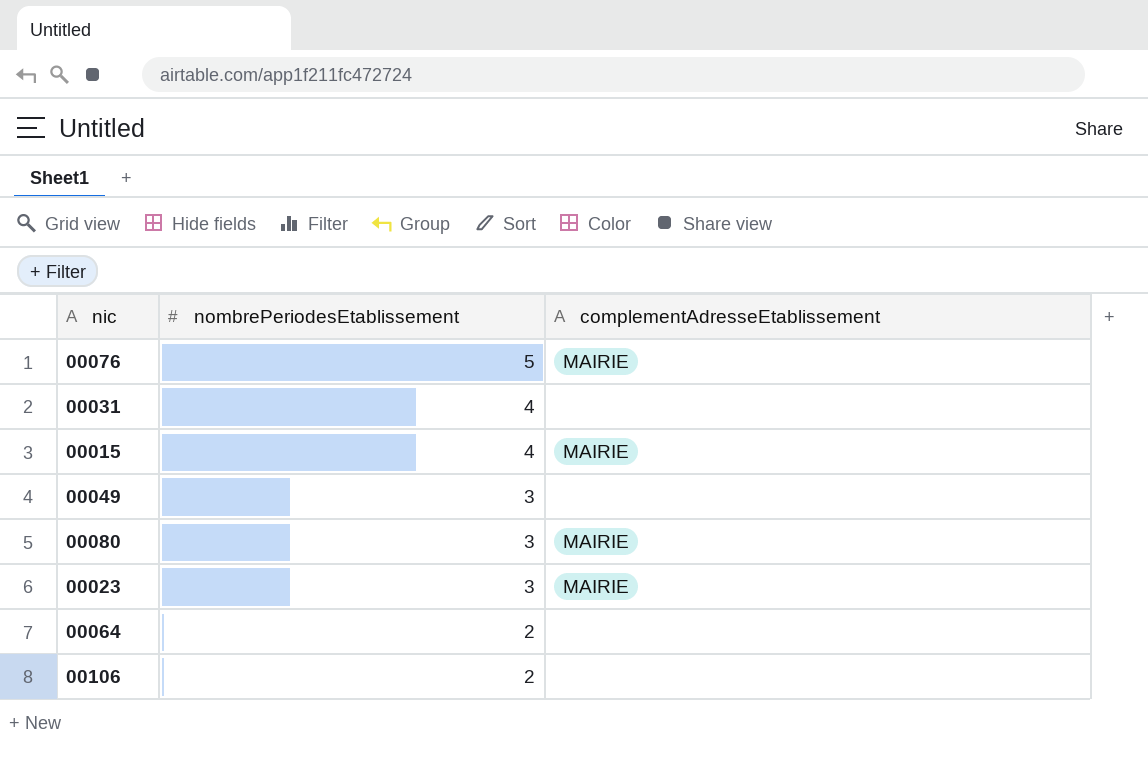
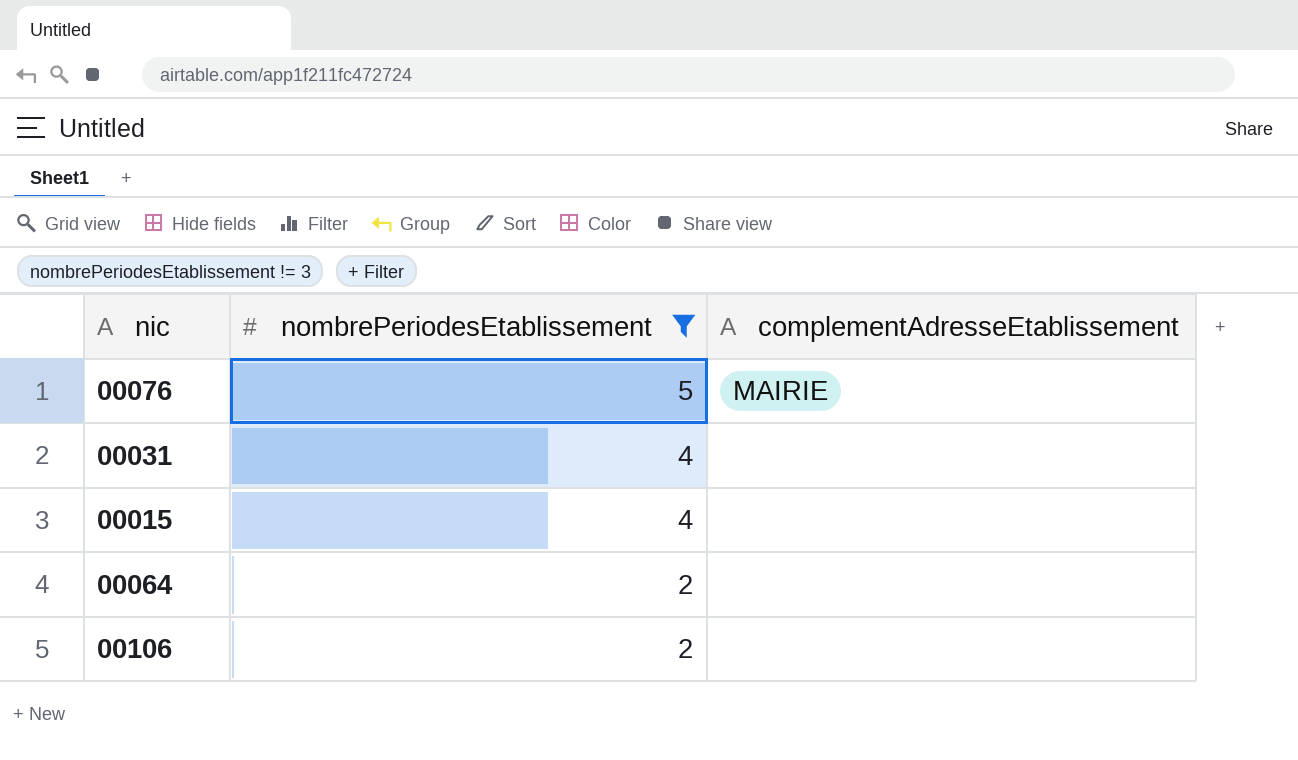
filter: none -> nombrePeriodesEtablissement != 3
00015 | complementAdresseEtablissement: MAIRIE -> none

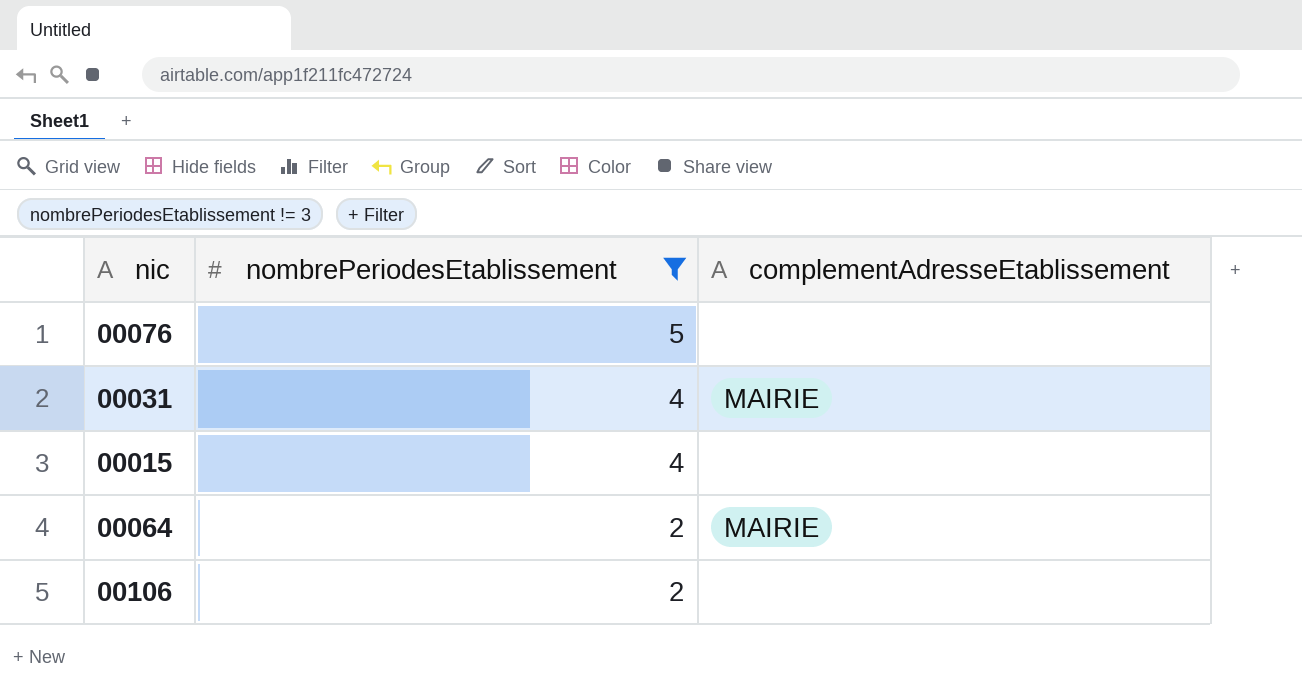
00076 | complementAdresseEtablissement: MAIRIE -> none
00031 | complementAdresseEtablissement: none -> MAIRIE
00064 | complementAdresseEtablissement: none -> MAIRIE

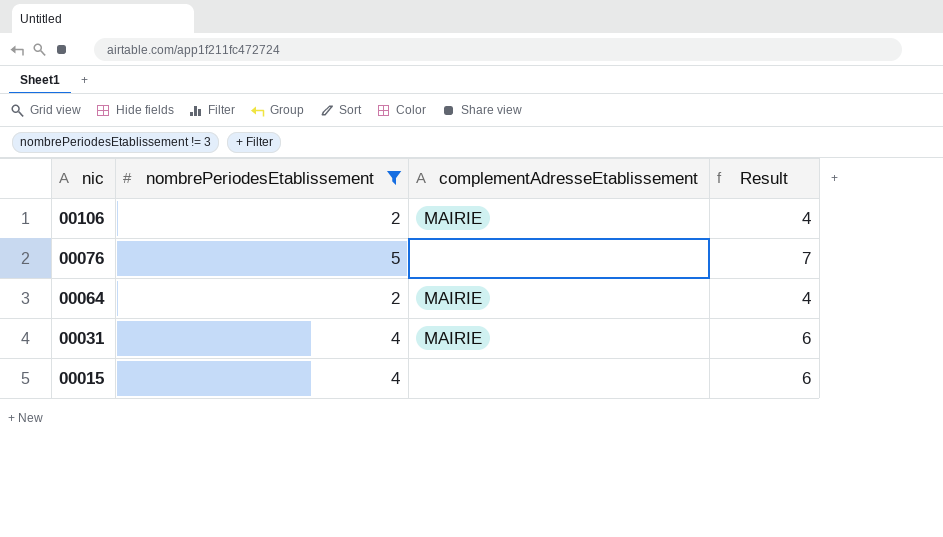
row order: nombrePeriodesEtablissement descending -> nic descending
column Result | formula: none -> [nombrePeriodesEtablissement] + 2
00106 | complementAdresseEtablissement: none -> MAIRIE

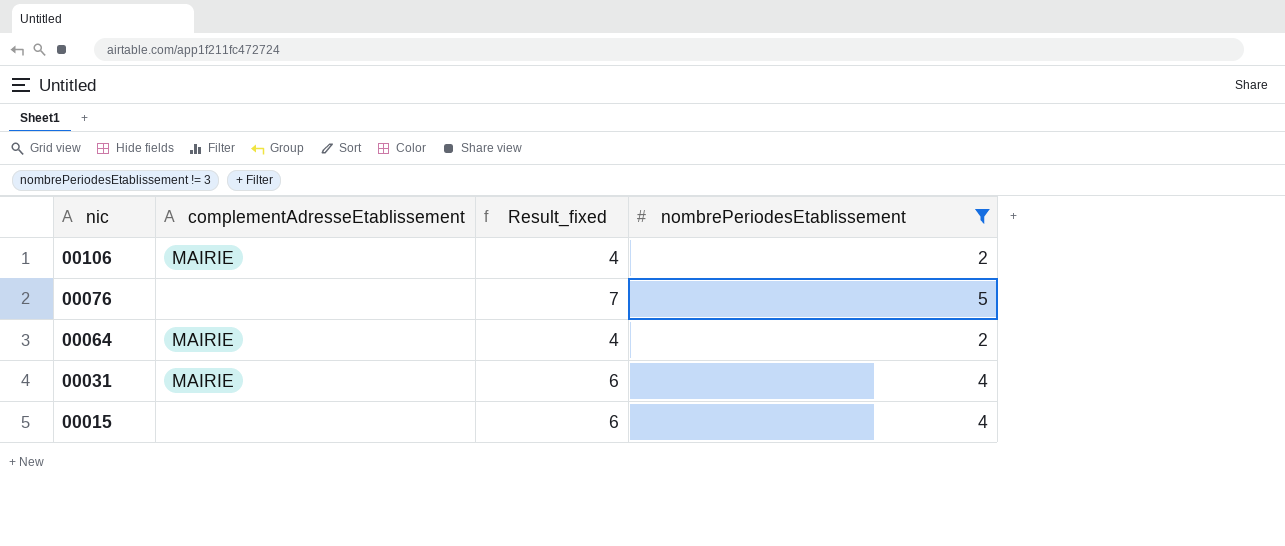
column name: Result -> Result_fixed
column nombrePeriodesEtablissement | position: 2 -> 4

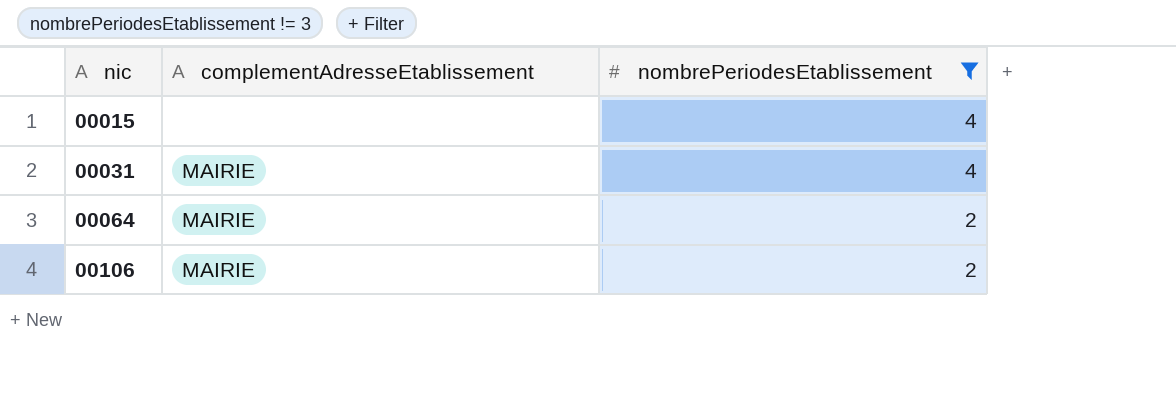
row order: nic descending -> nic ascending
column Result_fixed | formula: [nombrePeriodesEtablissement] + 2 -> none
row 00076: none | 7 | 5 -> none

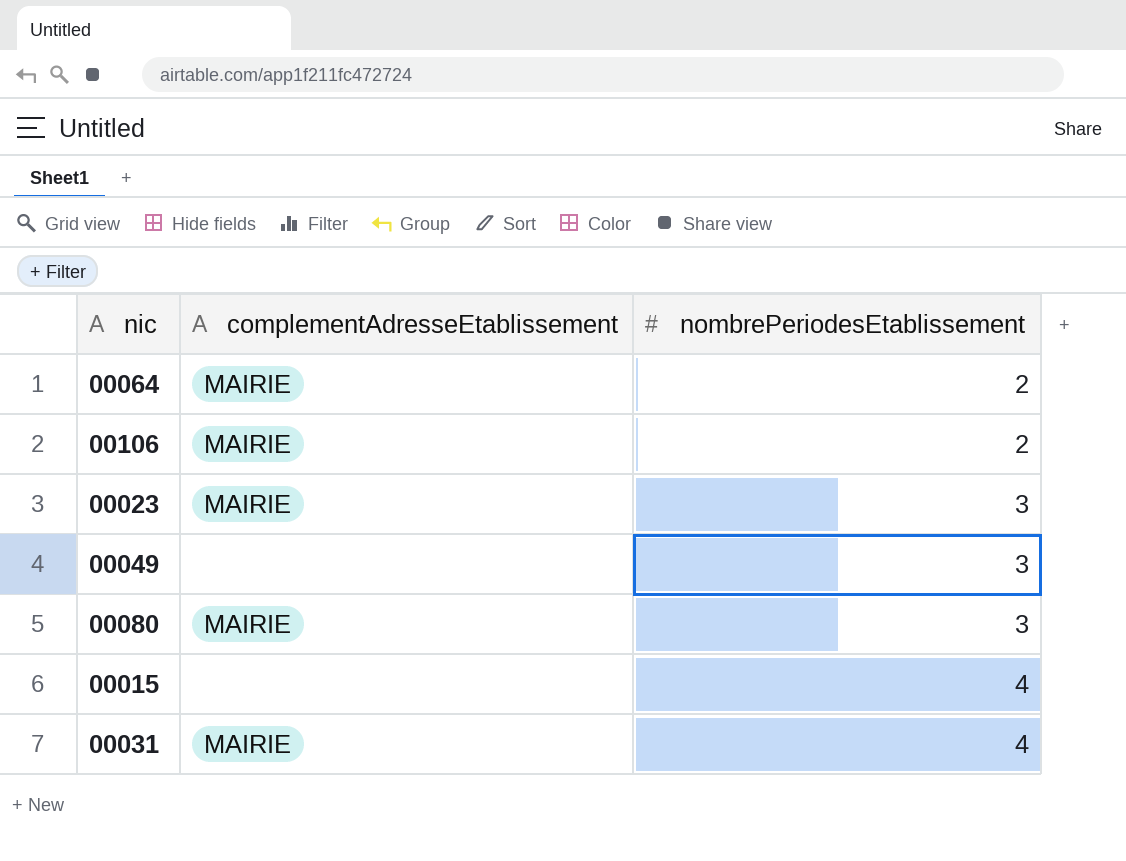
filter: nombrePeriodesEtablissement != 3 -> none
row order: nic ascending -> nombrePeriodesEtablissement ascending

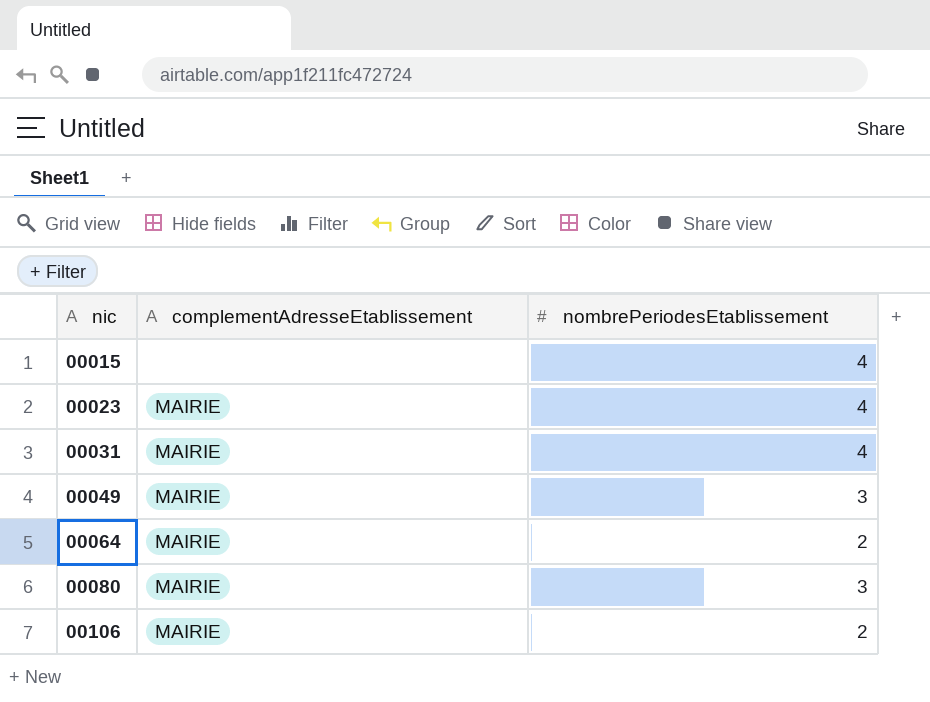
row order: nombrePeriodesEtablissement ascending -> nic ascending
00023 | nombrePeriodesEtablissement: 3 -> 4
00049 | complementAdresseEtablissement: none -> MAIRIE

